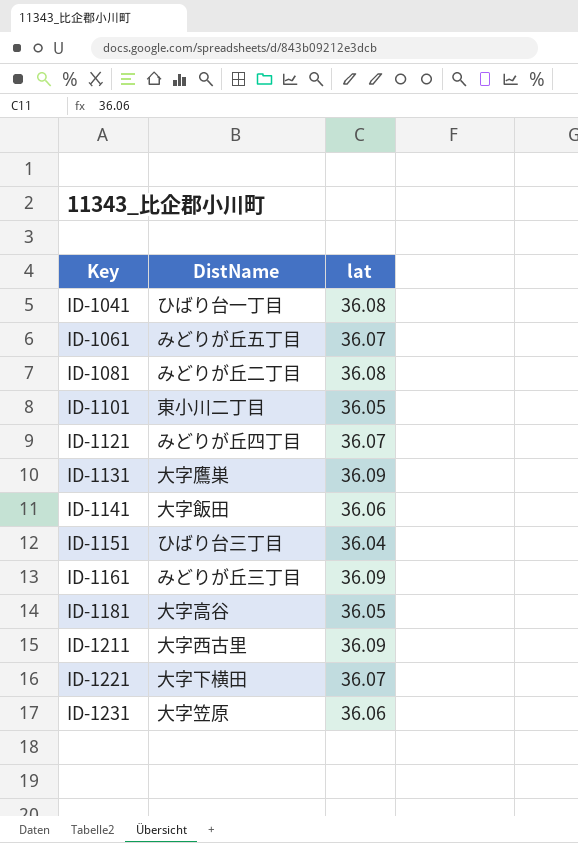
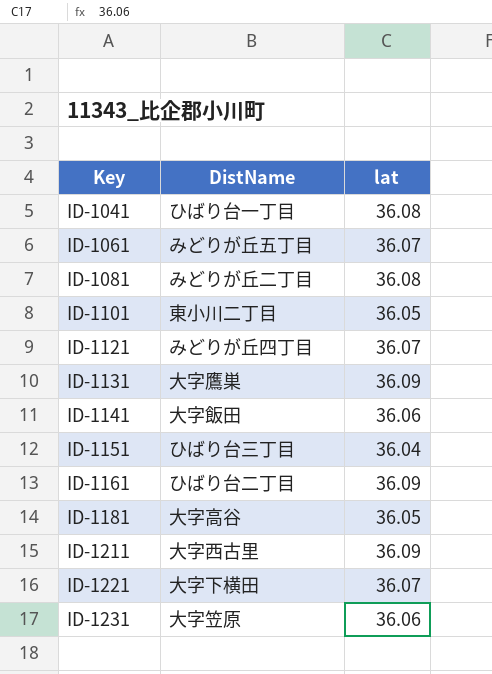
ID-1161 | DistName: みどりが丘三丁目 -> ひばり台二丁目

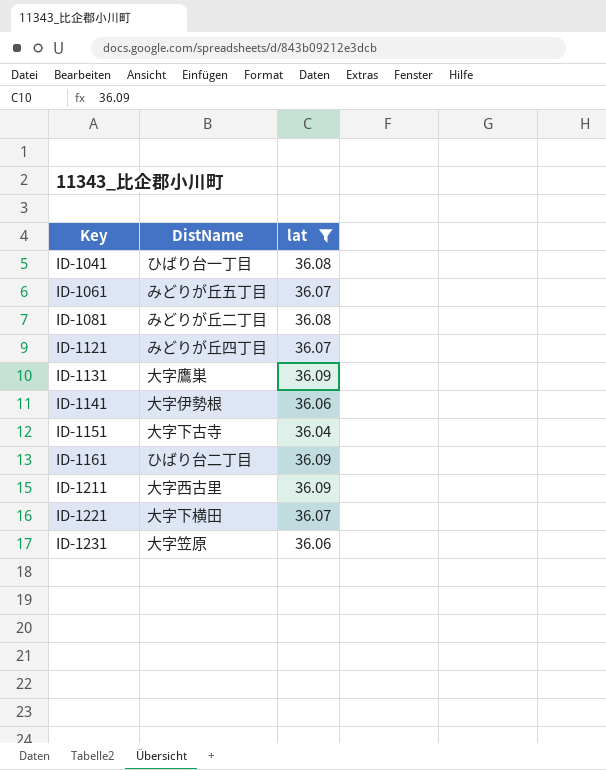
filter: none -> lat != 36.05
ID-1141 | DistName: 大字飯田 -> 大字伊勢根
ID-1151 | DistName: ひばり台三丁目 -> 大字下古寺

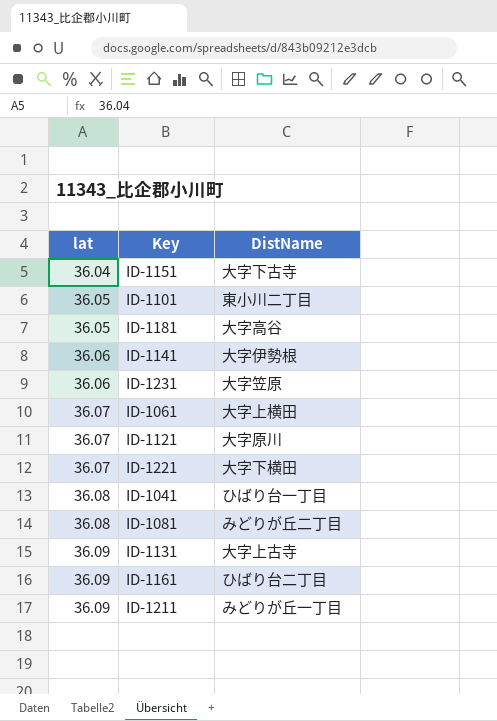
filter: lat != 36.05 -> none
row order: Key ascending -> lat ascending
column lat | position: 3 -> 1
ID-1061 | DistName: みどりが丘五丁目 -> 大字上横田
ID-1121 | DistName: みどりが丘四丁目 -> 大字原川
ID-1131 | DistName: 大字鷹巣 -> 大字上古寺
ID-1211 | DistName: 大字西古里 -> みどりが丘一丁目

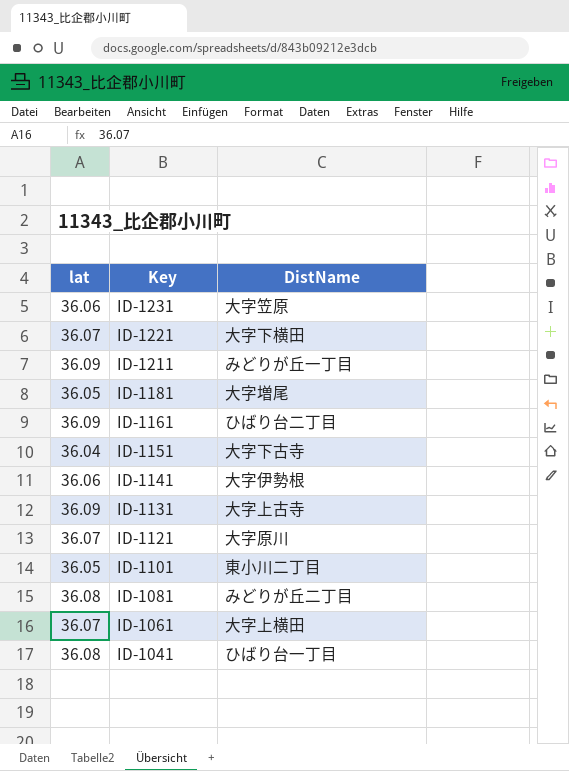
row order: lat ascending -> Key descending
ID-1181 | DistName: 大字高谷 -> 大字増尾

